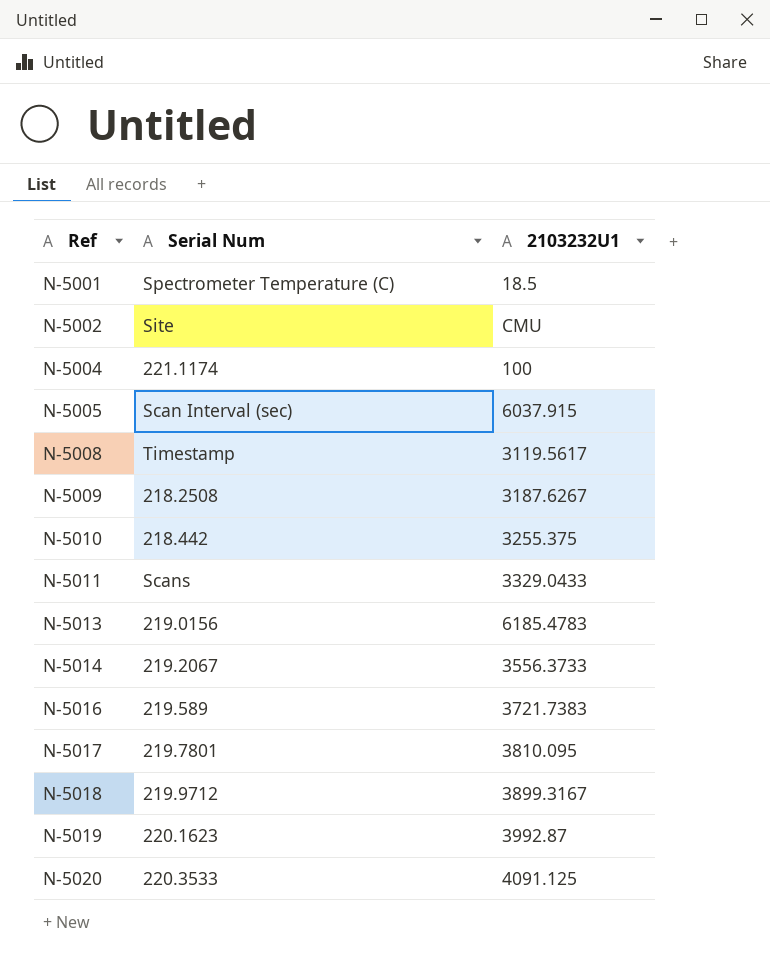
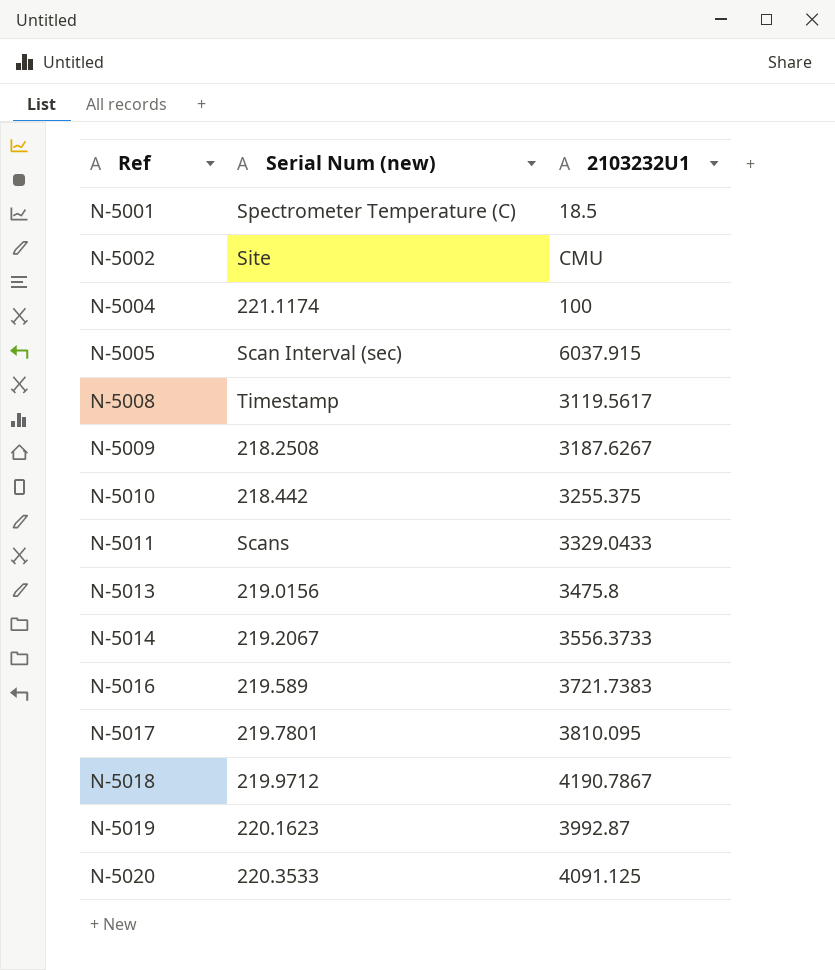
column name: Serial Num -> Serial Num (new)
N-5013 | 2103232U1: 6185.4783 -> 3475.8
N-5018 | 2103232U1: 3899.3167 -> 4190.7867

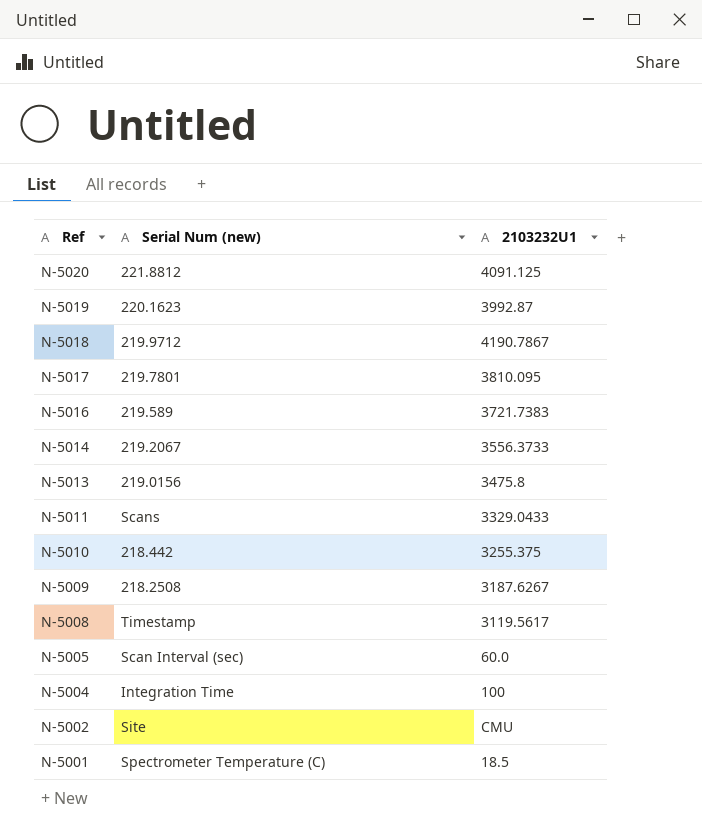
row order: Ref ascending -> Ref descending
N-5020 | Serial Num (new): 220.3533 -> 221.8812
N-5005 | 2103232U1: 6037.915 -> 60.0
N-5004 | Serial Num (new): 221.1174 -> Integration Time

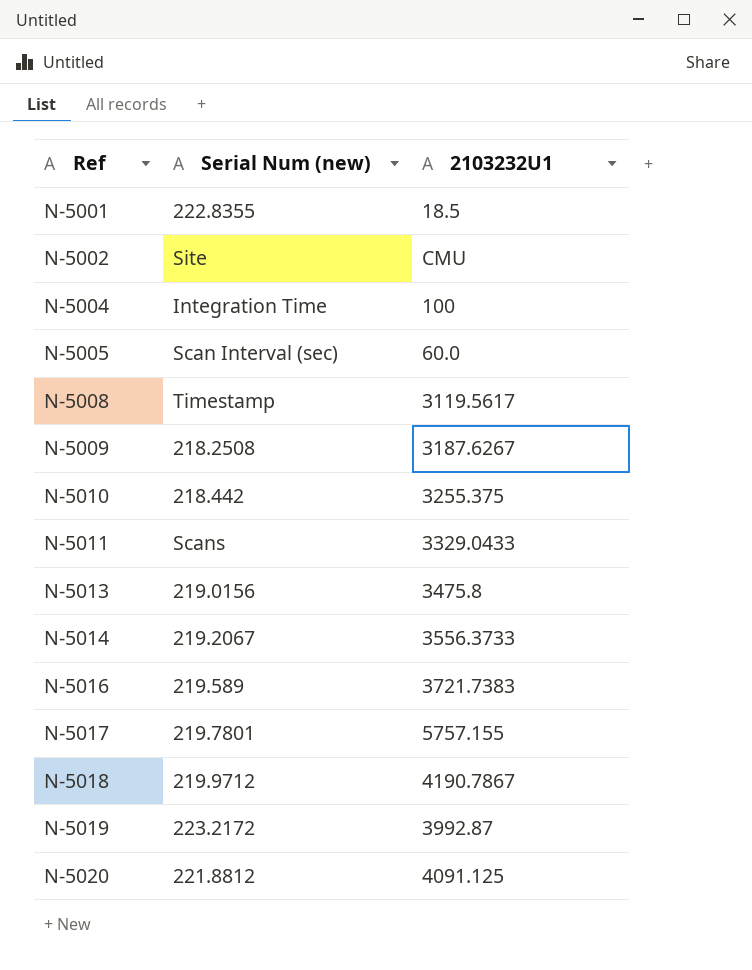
row order: Ref descending -> Ref ascending
N-5001 | Serial Num (new): Spectrometer Temperature (C) -> 222.8355
N-5017 | 2103232U1: 3810.095 -> 5757.155
N-5019 | Serial Num (new): 220.1623 -> 223.2172

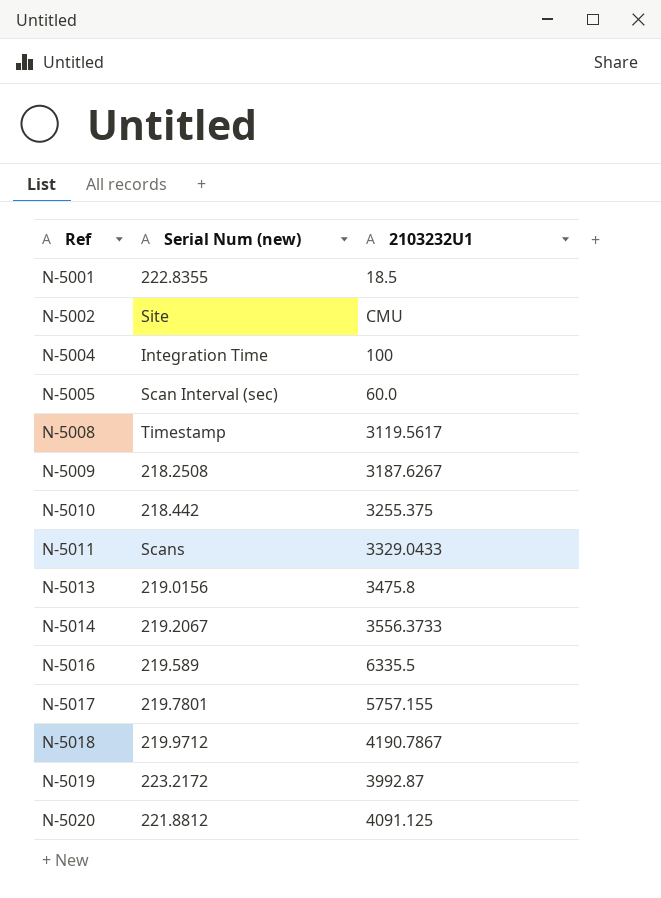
N-5016 | 2103232U1: 3721.7383 -> 6335.5

